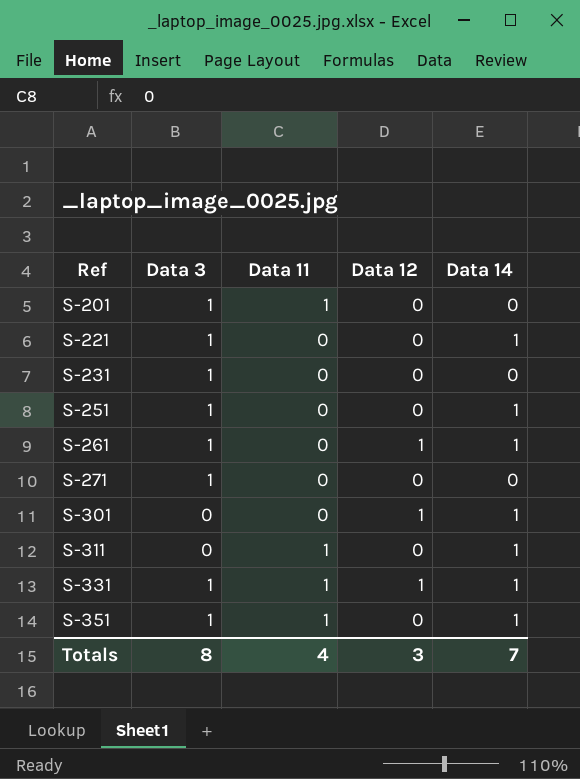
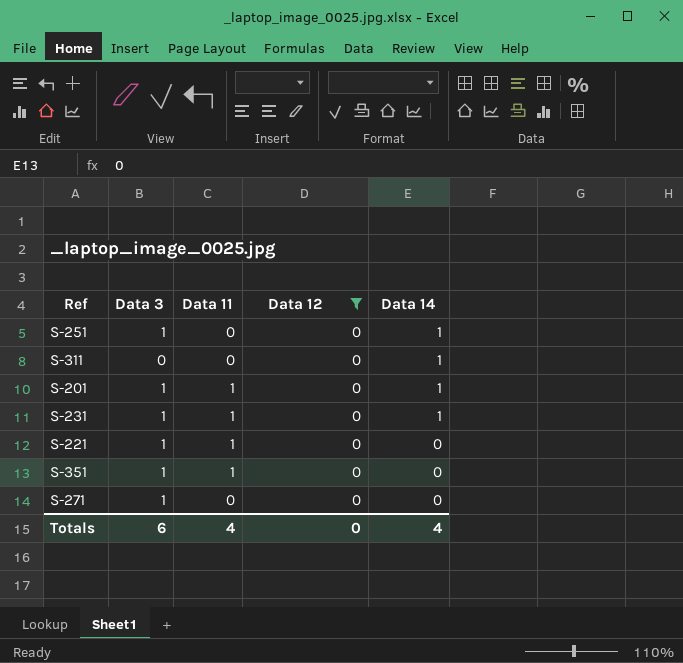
filter: none -> Data 12 = 0
row order: Ref ascending -> Data 14 descending
S-311 | Data 11: 1 -> 0
S-201 | Data 14: 0 -> 1
S-231 | Data 11: 0 -> 1
S-231 | Data 14: 0 -> 1
S-221 | Data 11: 0 -> 1
S-221 | Data 14: 1 -> 0
S-351 | Data 14: 1 -> 0
Totals | Data 3: 8 -> 6
Totals | Data 12: 3 -> 0
Totals | Data 14: 7 -> 4

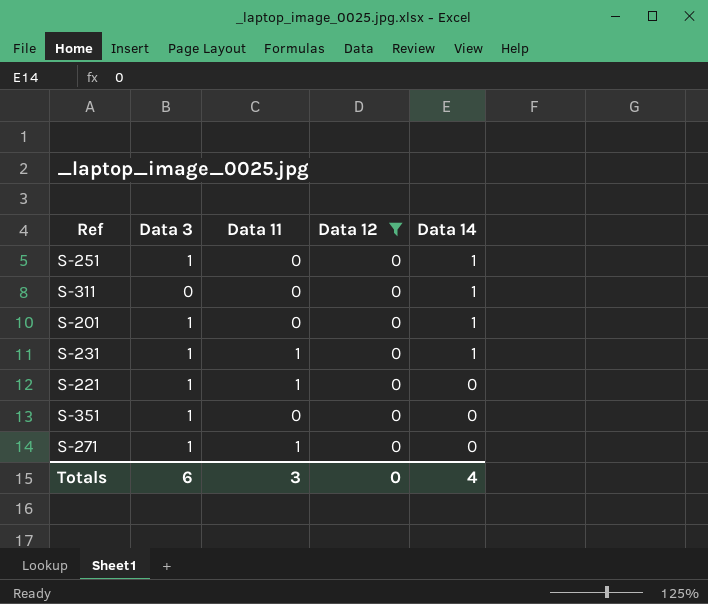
S-201 | Data 11: 1 -> 0
S-351 | Data 11: 1 -> 0
S-271 | Data 11: 0 -> 1
Totals | Data 11: 4 -> 3

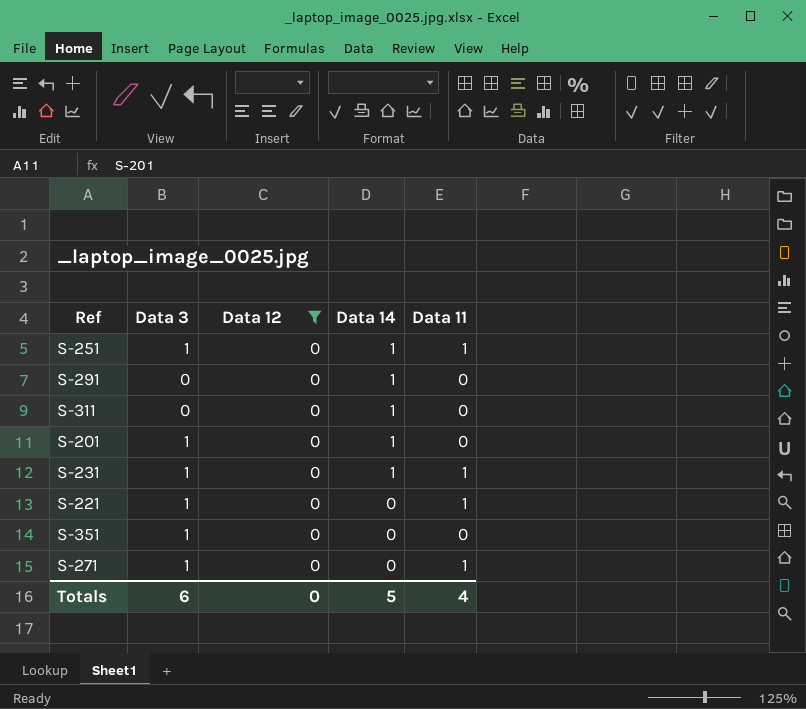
column Data 11 | position: 3 -> 5
S-251 | Data 11: 0 -> 1
row S-291: none -> 0 | 0 | 1 | 0
Totals | Data 14: 4 -> 5
Totals | Data 11: 3 -> 4

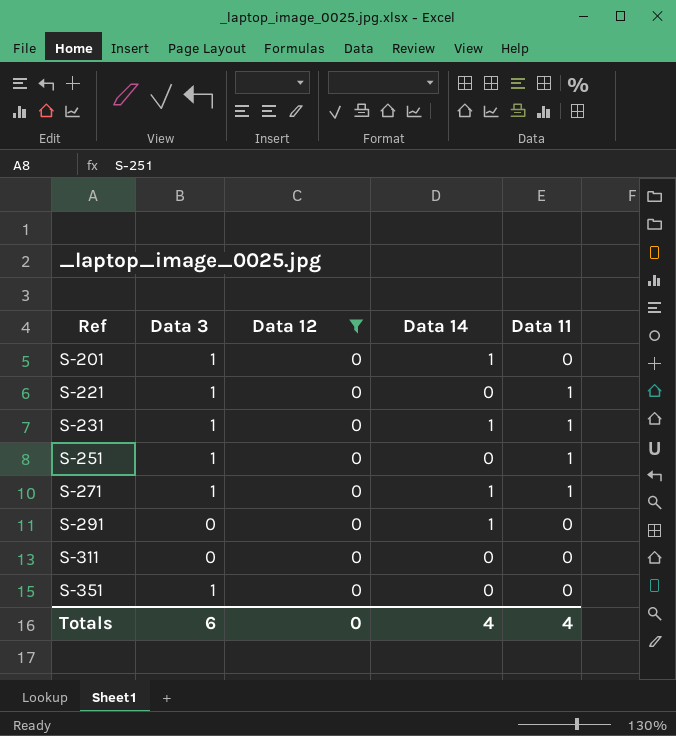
row order: Data 14 descending -> Ref ascending
S-251 | Data 14: 1 -> 0
S-271 | Data 14: 0 -> 1
S-311 | Data 14: 1 -> 0
Totals | Data 14: 5 -> 4

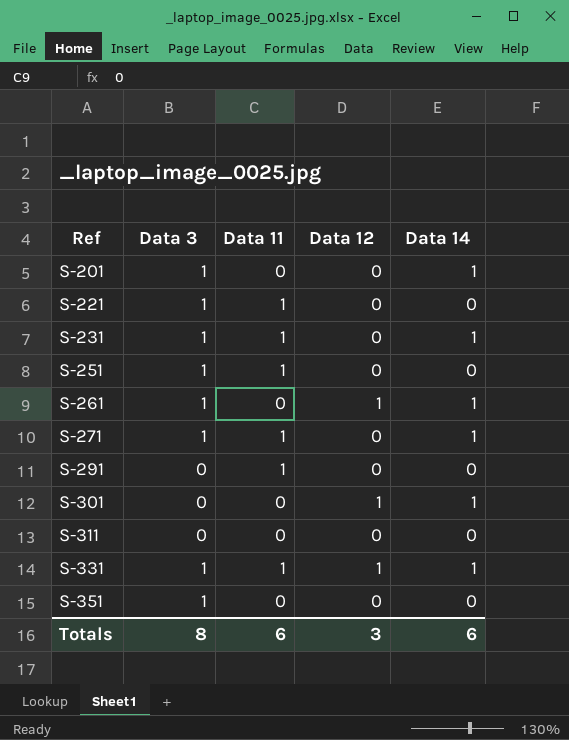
filter: Data 12 = 0 -> none
column Data 11 | position: 5 -> 3
S-291 | Data 11: 0 -> 1
S-291 | Data 14: 1 -> 0
Totals | Data 3: 6 -> 8
Totals | Data 11: 4 -> 6
Totals | Data 12: 0 -> 3
Totals | Data 14: 4 -> 6

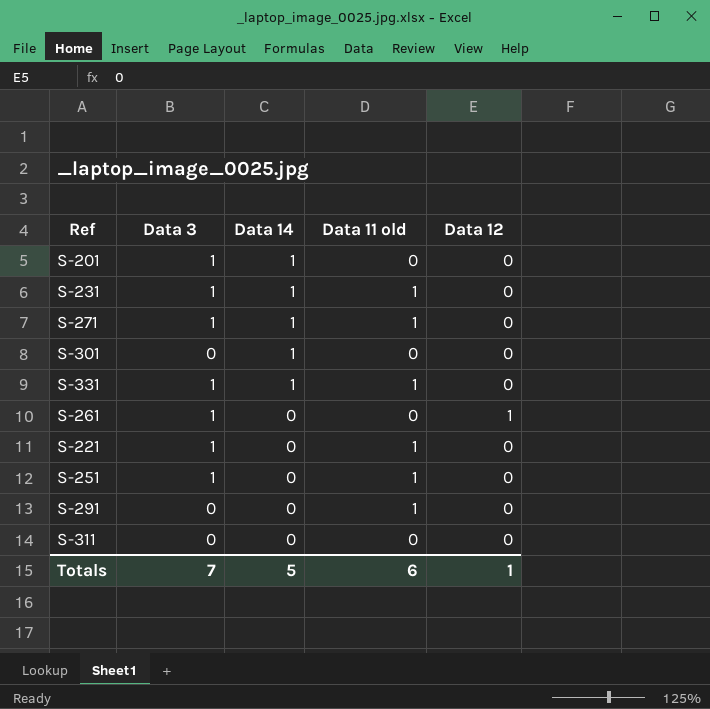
row order: Ref ascending -> Data 14 descending
column Data 14 | position: 5 -> 3
column name: Data 11 -> Data 11 old
row S-351: 1 | 0 | 0 | 0 -> none
S-301 | Data 12: 1 -> 0
S-331 | Data 12: 1 -> 0
S-261 | Data 14: 1 -> 0
Totals | Data 3: 8 -> 7
Totals | Data 14: 6 -> 5
Totals | Data 12: 3 -> 1

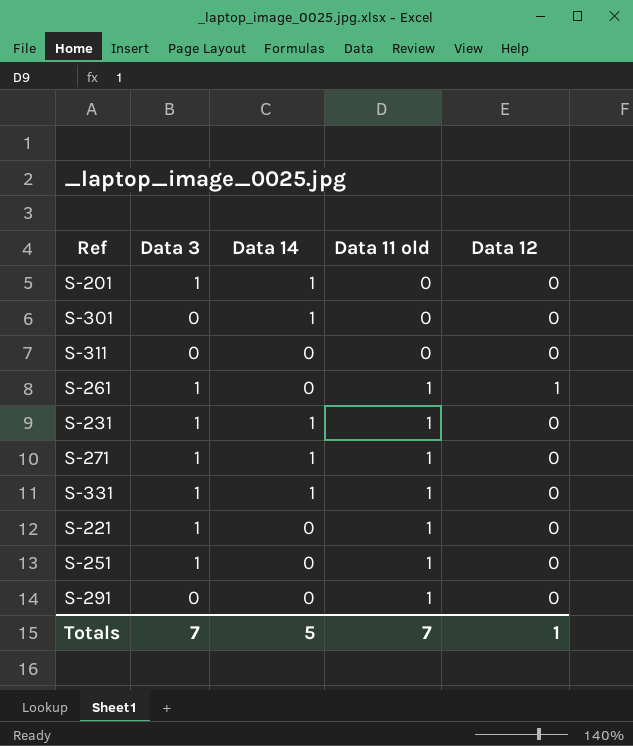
row order: Data 14 descending -> Data 11 old ascending
S-261 | Data 11 old: 0 -> 1
Totals | Data 11 old: 6 -> 7

